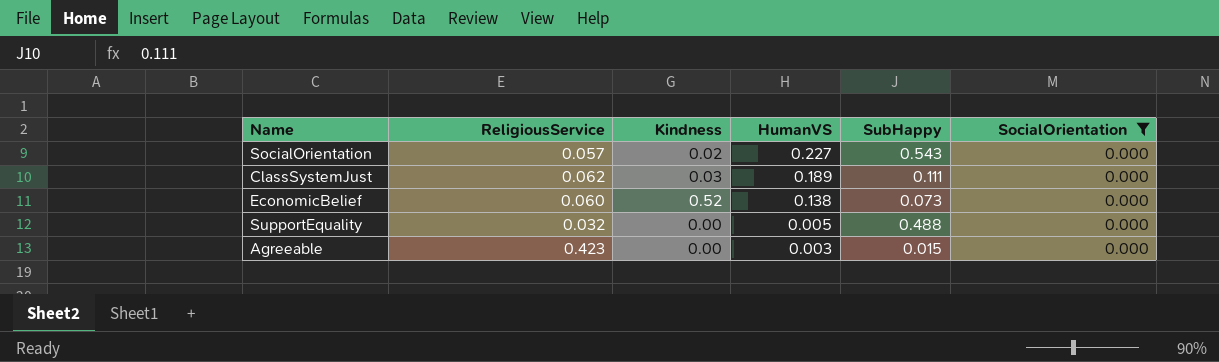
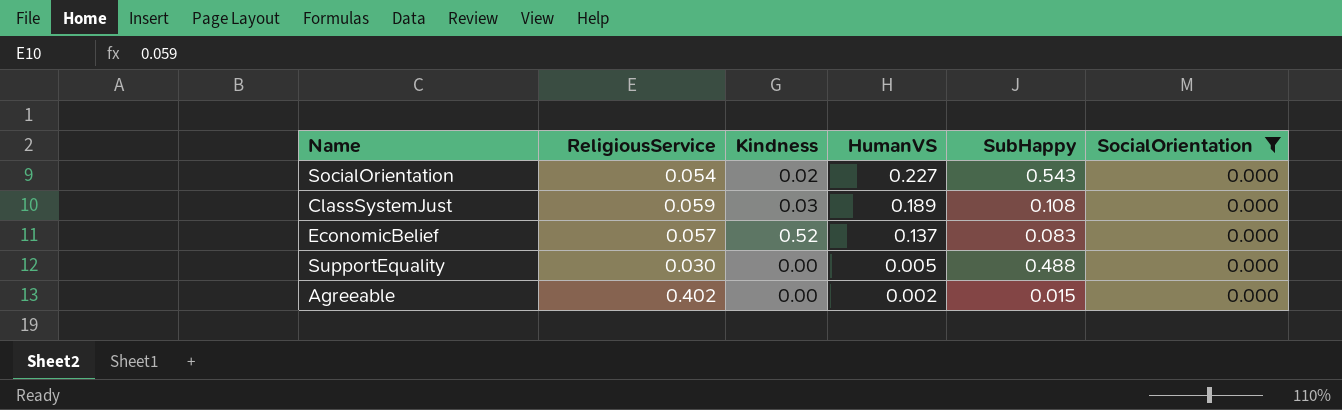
SocialOrientation | ReligiousService: 0.057 -> 0.054
ClassSystemJust | ReligiousService: 0.062 -> 0.059
ClassSystemJust | SubHappy: 0.111 -> 0.108
EconomicBelief | ReligiousService: 0.060 -> 0.057
EconomicBelief | HumanVS: 0.138 -> 0.137
EconomicBelief | SubHappy: 0.073 -> 0.083
SupportEquality | ReligiousService: 0.032 -> 0.030
Agreeable | ReligiousService: 0.423 -> 0.402
Agreeable | HumanVS: 0.003 -> 0.002

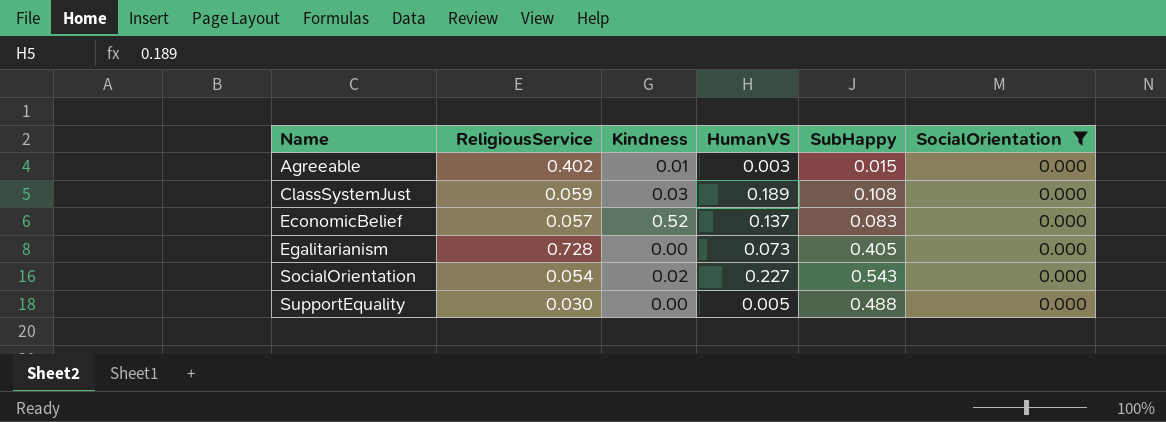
row order: HumanVS descending -> Name ascending
Agreeable | Kindness: 0.00 -> 0.01
Agreeable | HumanVS: 0.002 -> 0.003
row Egalitarianism: none -> 0.728 | 0.00 | 0.073 | 0.405 | 0.000

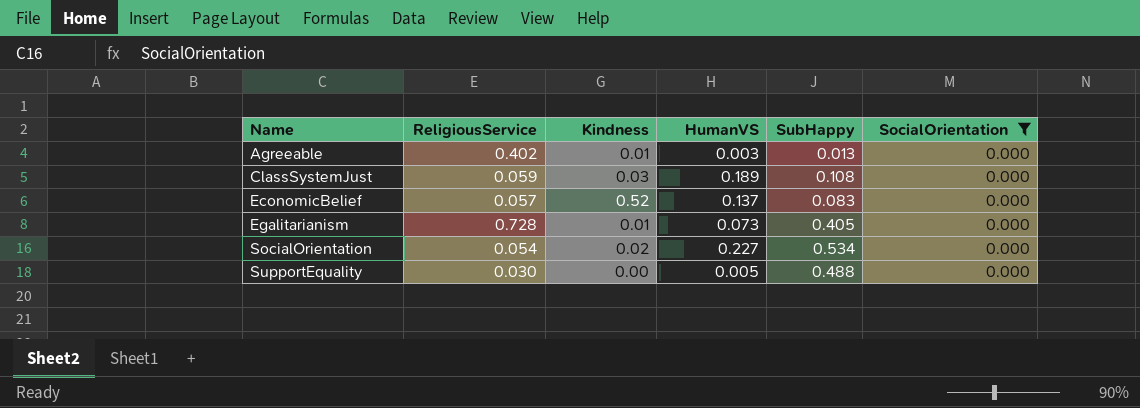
Agreeable | SubHappy: 0.015 -> 0.013
Egalitarianism | Kindness: 0.00 -> 0.01
SocialOrientation | SubHappy: 0.543 -> 0.534

